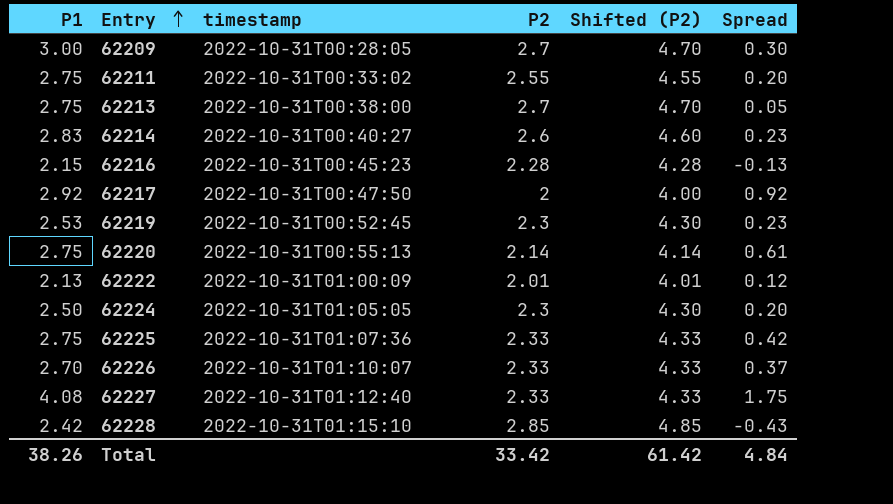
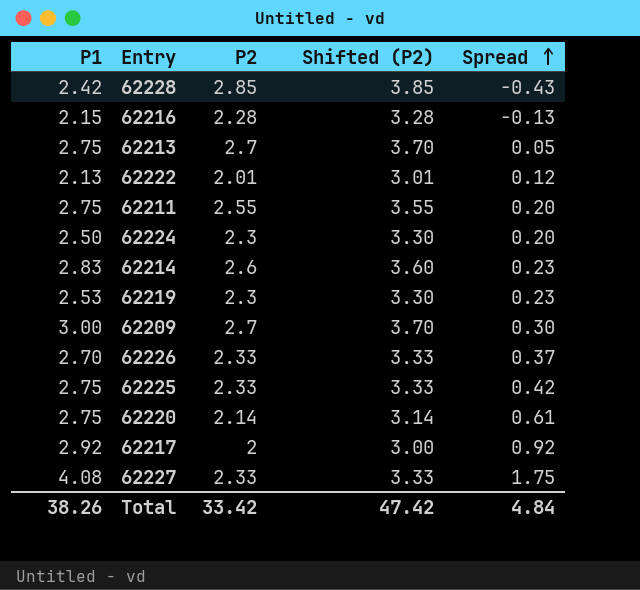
row order: Entry ascending -> Spread ascending
column timestamp | position: 3 -> none
column Shifted (P2) | formula: [P2] + 2 -> [P2] + 1
Total | Shifted (P2): 61.42 -> 47.42

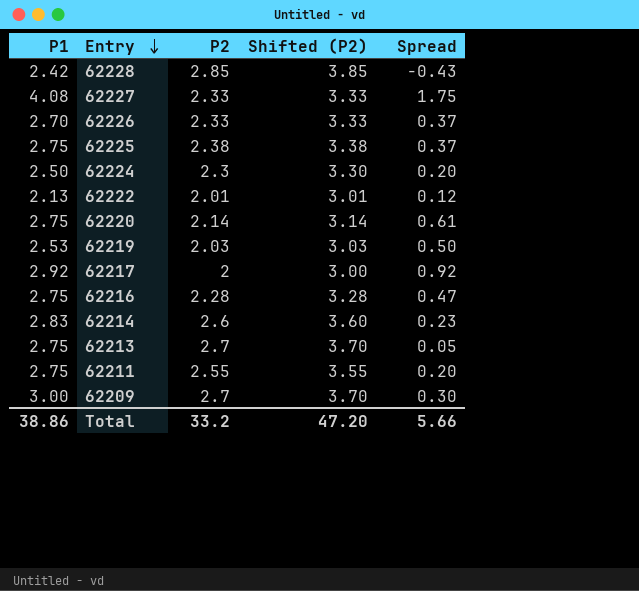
row order: Spread ascending -> Entry descending
62225 | P2: 2.33 -> 2.38
62225 | Shifted (P2): 3.33 -> 3.38
62225 | Spread: 0.42 -> 0.37
62219 | P2: 2.3 -> 2.03
62219 | Shifted (P2): 3.30 -> 3.03
62219 | Spread: 0.23 -> 0.50
62216 | P1: 2.15 -> 2.75
62216 | Spread: -0.13 -> 0.47
Total | P1: 38.26 -> 38.86
Total | P2: 33.42 -> 33.2
Total | Shifted (P2): 47.42 -> 47.20
Total | Spread: 4.84 -> 5.66

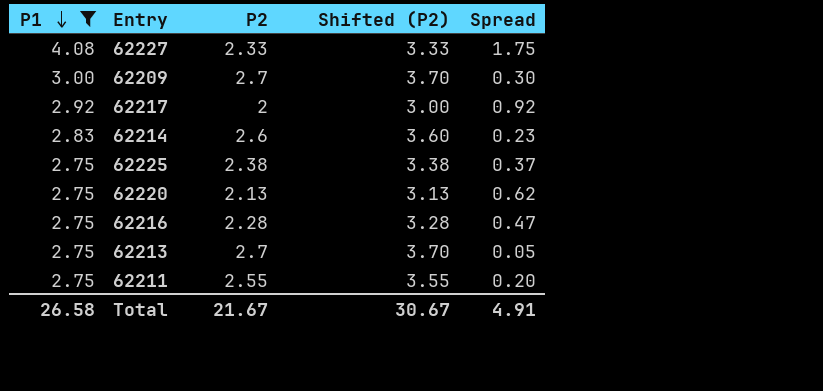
filter: none -> P1 >= 2.75
row order: Entry descending -> P1 descending
62220 | P2: 2.14 -> 2.13
62220 | Shifted (P2): 3.14 -> 3.13
62220 | Spread: 0.61 -> 0.62
Total | P1: 38.86 -> 26.58
Total | P2: 33.2 -> 21.67
Total | Shifted (P2): 47.20 -> 30.67
Total | Spread: 5.66 -> 4.91

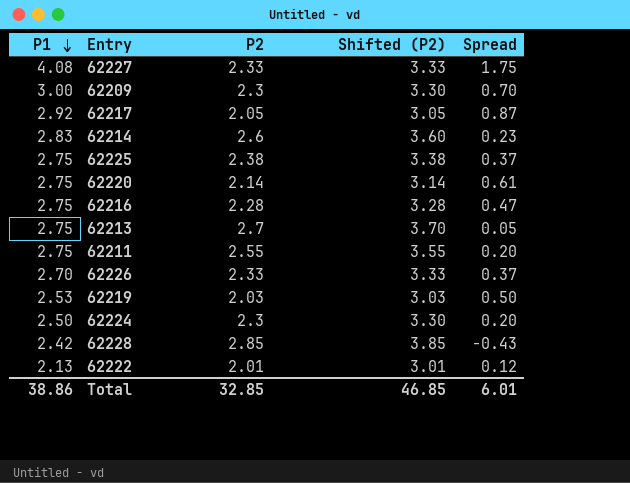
filter: P1 >= 2.75 -> none
62209 | P2: 2.7 -> 2.3
62209 | Shifted (P2): 3.70 -> 3.30
62209 | Spread: 0.30 -> 0.70
62217 | P2: 2 -> 2.05
62217 | Shifted (P2): 3.00 -> 3.05
62217 | Spread: 0.92 -> 0.87
62220 | P2: 2.13 -> 2.14
62220 | Shifted (P2): 3.13 -> 3.14
62220 | Spread: 0.62 -> 0.61
Total | P1: 26.58 -> 38.86
Total | P2: 21.67 -> 32.85
Total | Shifted (P2): 30.67 -> 46.85
Total | Spread: 4.91 -> 6.01

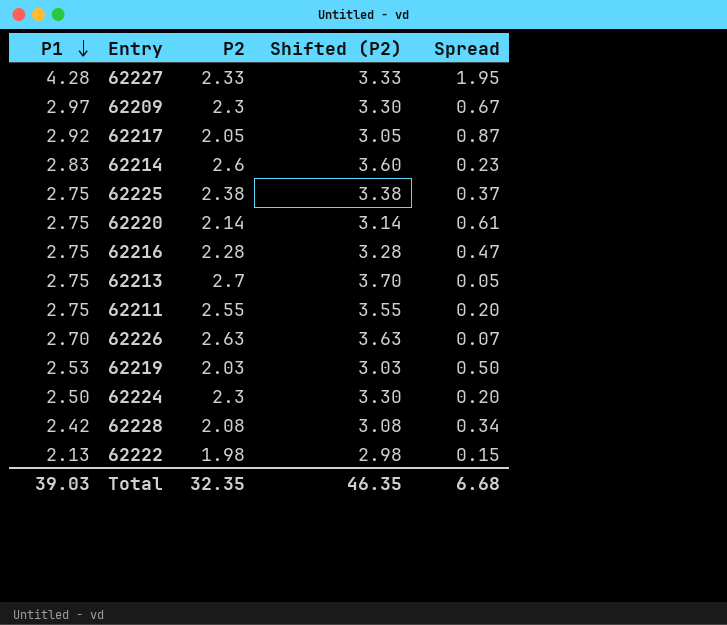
62227 | P1: 4.08 -> 4.28
62227 | Spread: 1.75 -> 1.95
62209 | P1: 3.00 -> 2.97
62209 | Spread: 0.70 -> 0.67
62226 | P2: 2.33 -> 2.63
62226 | Shifted (P2): 3.33 -> 3.63
62226 | Spread: 0.37 -> 0.07
62228 | P2: 2.85 -> 2.08
62228 | Shifted (P2): 3.85 -> 3.08
62228 | Spread: -0.43 -> 0.34
62222 | P2: 2.01 -> 1.98
62222 | Shifted (P2): 3.01 -> 2.98
62222 | Spread: 0.12 -> 0.15
Total | P1: 38.86 -> 39.03
Total | P2: 32.85 -> 32.35
Total | Shifted (P2): 46.85 -> 46.35
Total | Spread: 6.01 -> 6.68

